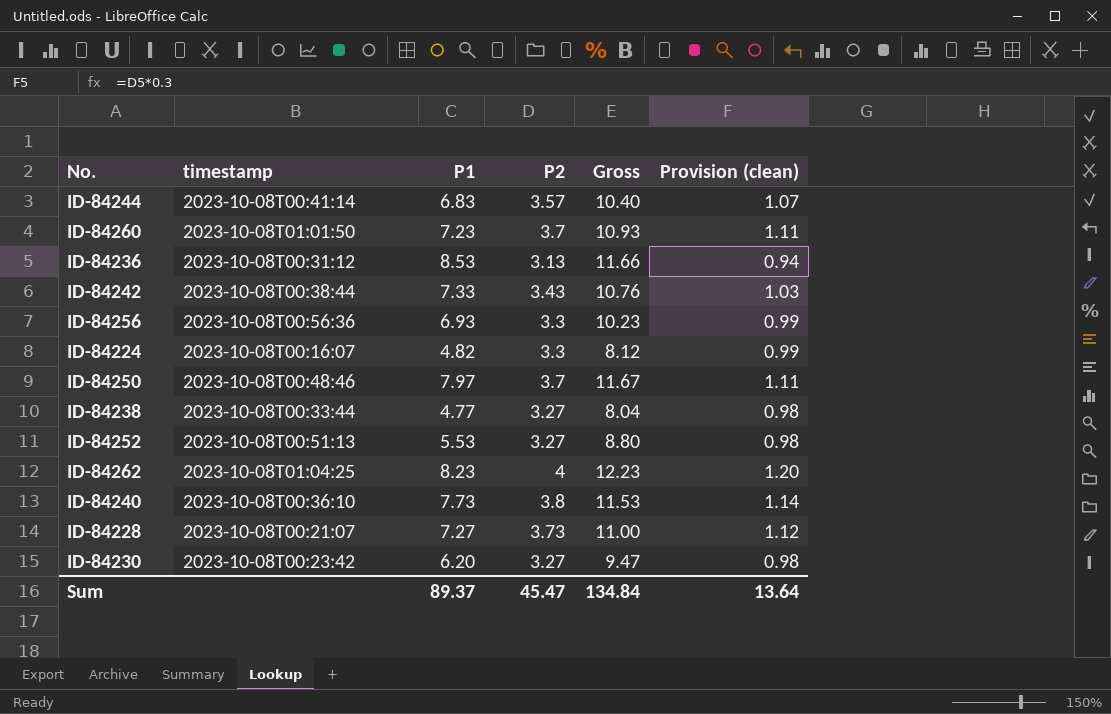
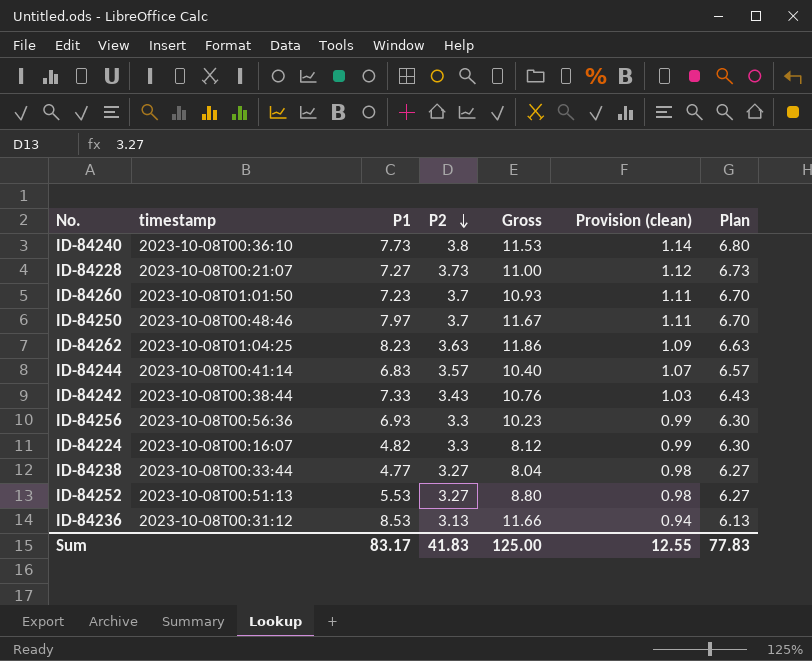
row order: none -> P2 descending
column Plan | formula: none -> [P2] + 3
row ID-84230: 2023-10-08T00:23:42 | 6.20 | 3.27 | 9.47 | 0.98 -> none
ID-84262 | P2: 4 -> 3.63
ID-84262 | Gross: 12.23 -> 11.86
ID-84262 | Provision (clean): 1.20 -> 1.09
Sum | P1: 89.37 -> 83.17
Sum | P2: 45.47 -> 41.83
Sum | Gross: 134.84 -> 125.00
Sum | Provision (clean): 13.64 -> 12.55

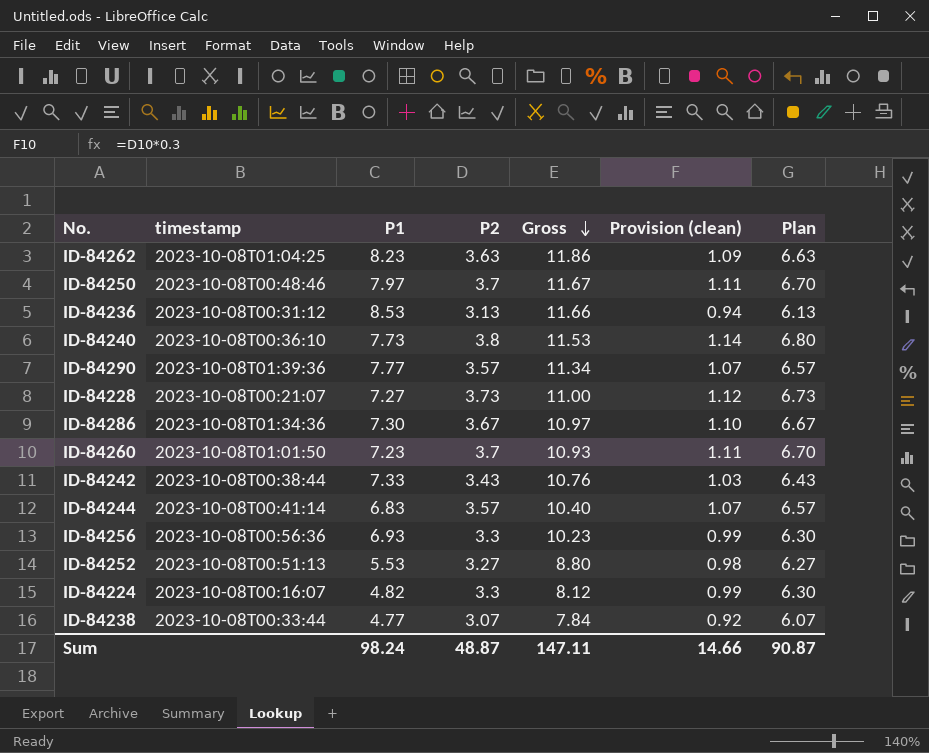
row order: P2 descending -> Gross descending
row ID-84290: none -> 2023-10-08T01:39:36 | 7.77 | 3.57 | 11.34 | 1.07 | 6.57
row ID-84286: none -> 2023-10-08T01:34:36 | 7.30 | 3.67 | 10.97 | 1.10 | 6.67
ID-84238 | P2: 3.27 -> 3.07
ID-84238 | Gross: 8.04 -> 7.84
ID-84238 | Provision (clean): 0.98 -> 0.92
ID-84238 | Plan: 6.27 -> 6.07
Sum | P1: 83.17 -> 98.24
Sum | P2: 41.83 -> 48.87
Sum | Gross: 125.00 -> 147.11
Sum | Provision (clean): 12.55 -> 14.66
Sum | Plan: 77.83 -> 90.87

